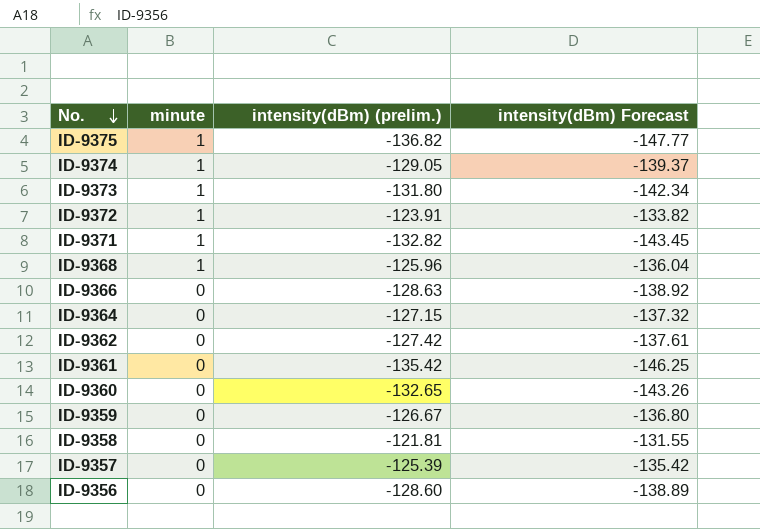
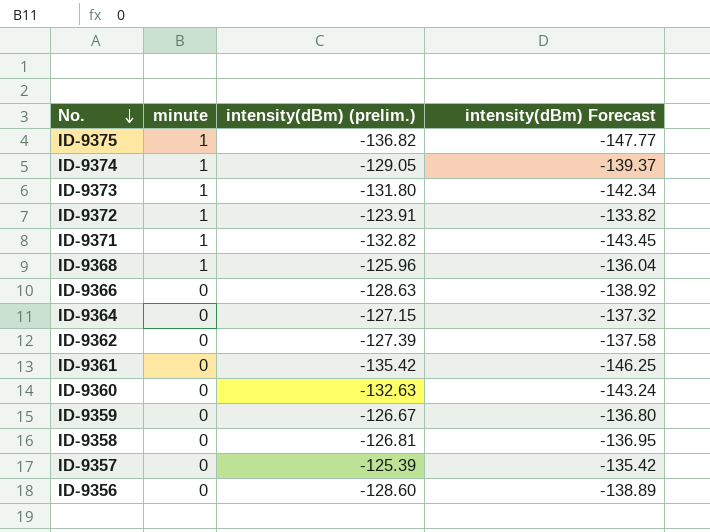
ID-9362 | intensity(dBm) (prelim.): -127.42 -> -127.39
ID-9362 | intensity(dBm) Forecast: -137.61 -> -137.58
ID-9360 | intensity(dBm) (prelim.): -132.65 -> -132.63
ID-9360 | intensity(dBm) Forecast: -143.26 -> -143.24
ID-9358 | intensity(dBm) (prelim.): -121.81 -> -126.81
ID-9358 | intensity(dBm) Forecast: -131.55 -> -136.95

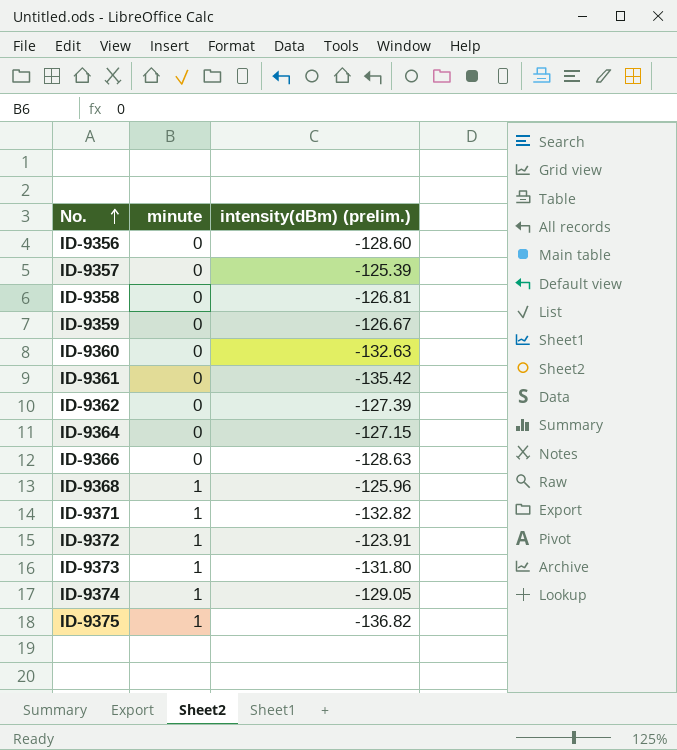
row order: No. descending -> No. ascending
column intensity(dBm) Forecast | formula: [intensity(dBm) (prelim.)] * 1.08 -> none

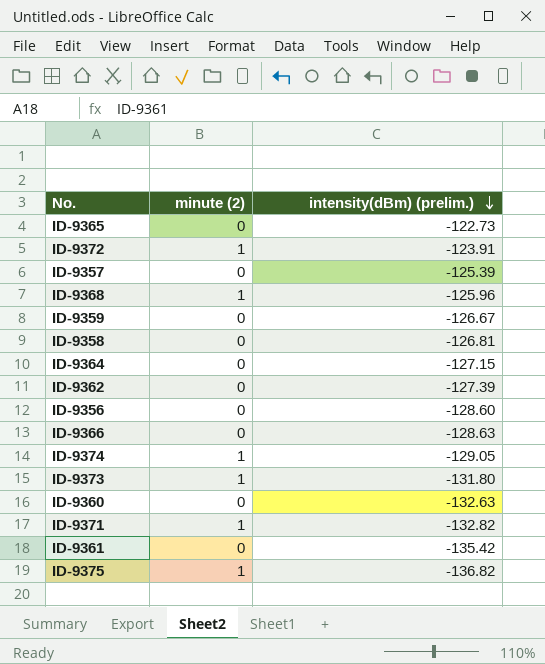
row order: No. ascending -> intensity(dBm) (prelim.) descending
column name: minute -> minute (2)
row ID-9365: none -> 0 | -122.73

